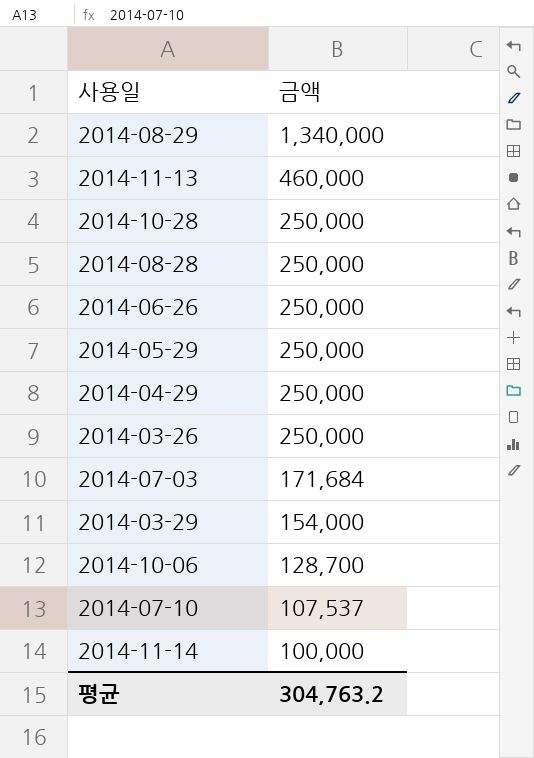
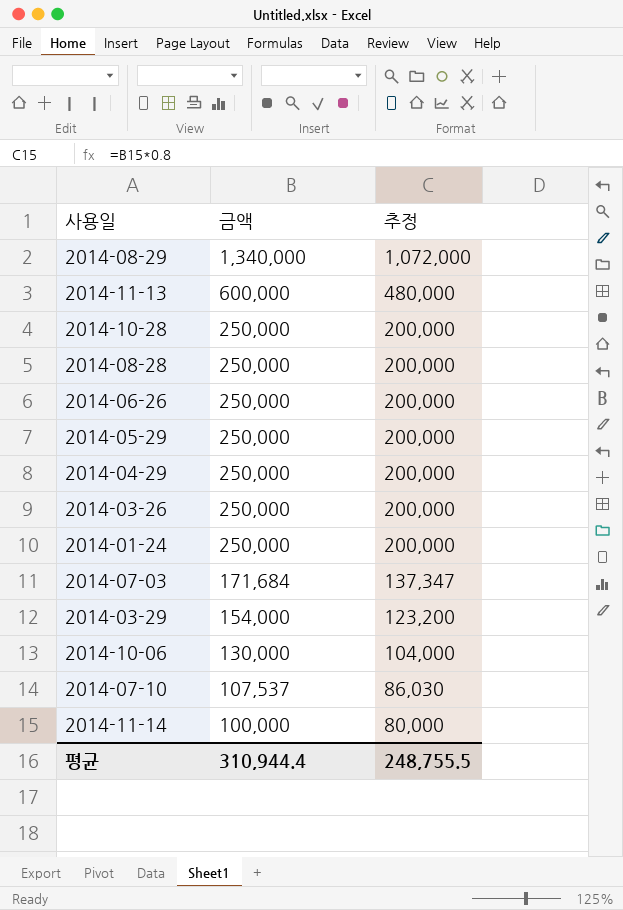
column 추정 | formula: none -> [금액] * 0.8
2014-11-13 | 금액: 460,000 -> 600,000
row 2014-01-24: none -> 250,000 | 200,000
2014-10-06 | 금액: 128,700 -> 130,000
평균 | 금액: 304,763.2 -> 310,944.4

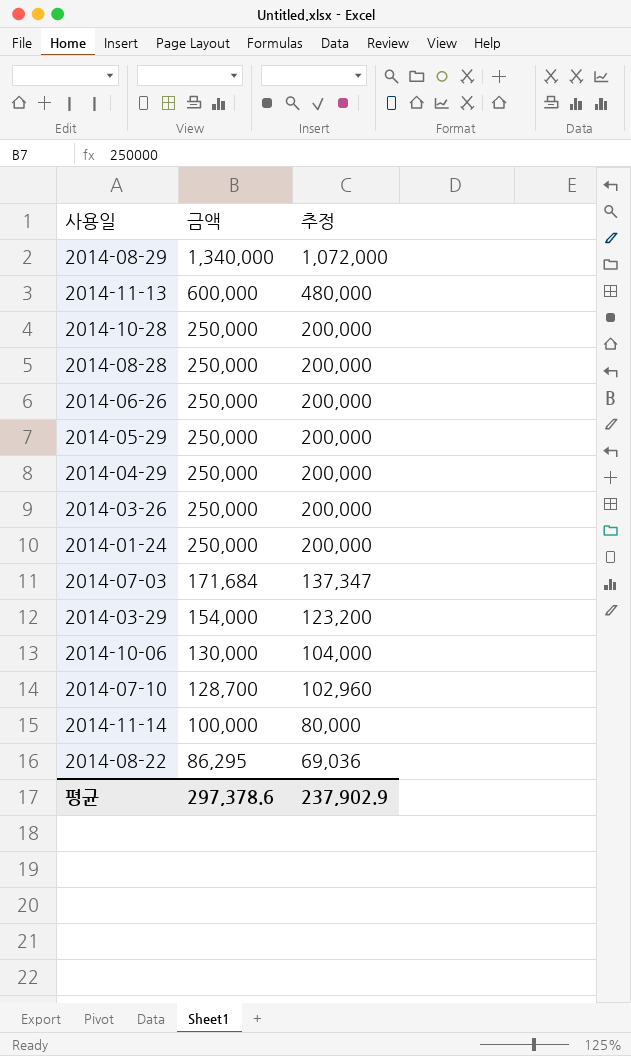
2014-07-10 | 금액: 107,537 -> 128,700
2014-07-10 | 추정: 86,030 -> 102,960
row 2014-08-22: none -> 86,295 | 69,036
평균 | 금액: 310,944.4 -> 297,378.6
평균 | 추정: 248,755.5 -> 237,902.9

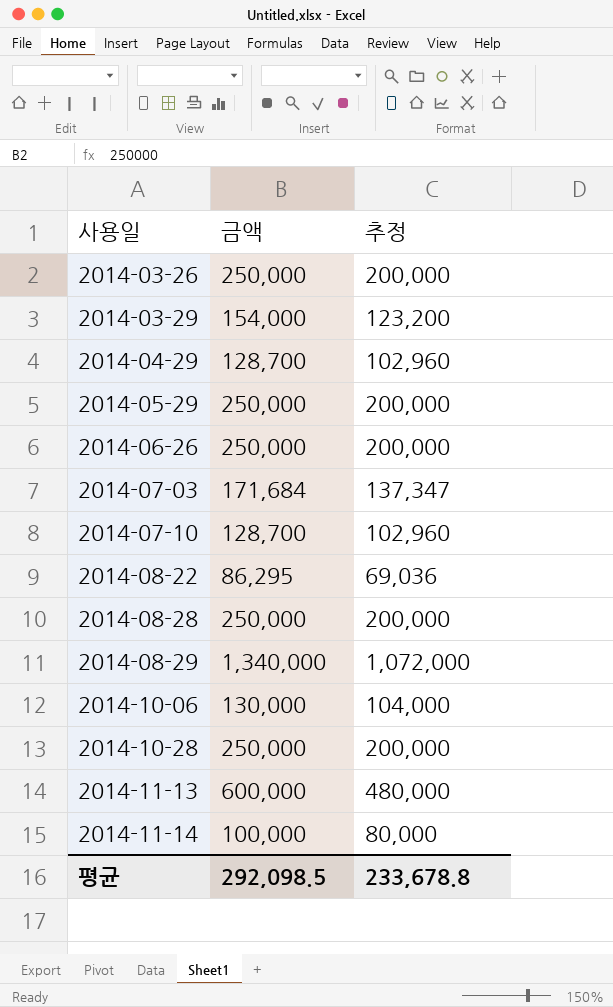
row order: 금액 descending -> 사용일 ascending
row 2014-01-24: 250,000 | 200,000 -> none
2014-04-29 | 금액: 250,000 -> 128,700
2014-04-29 | 추정: 200,000 -> 102,960
평균 | 금액: 297,378.6 -> 292,098.5
평균 | 추정: 237,902.9 -> 233,678.8

